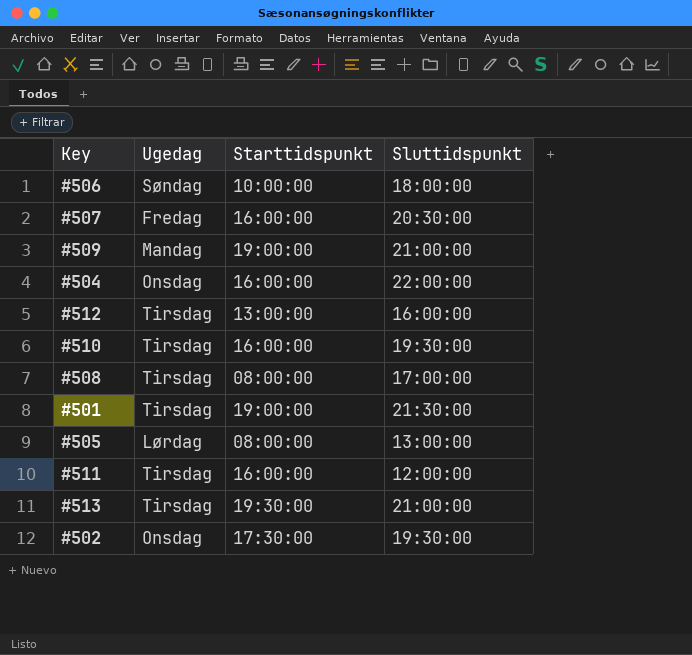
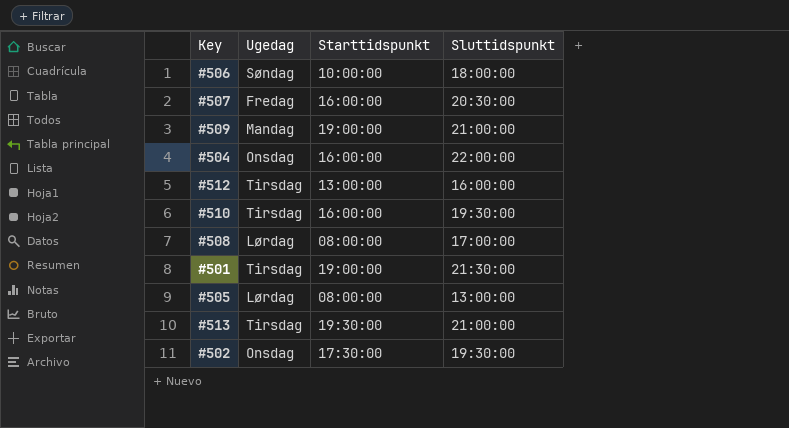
row #511: Tirsdag | 16:00:00 | 12:00:00 -> none
#508 | Ugedag: Tirsdag -> Lørdag

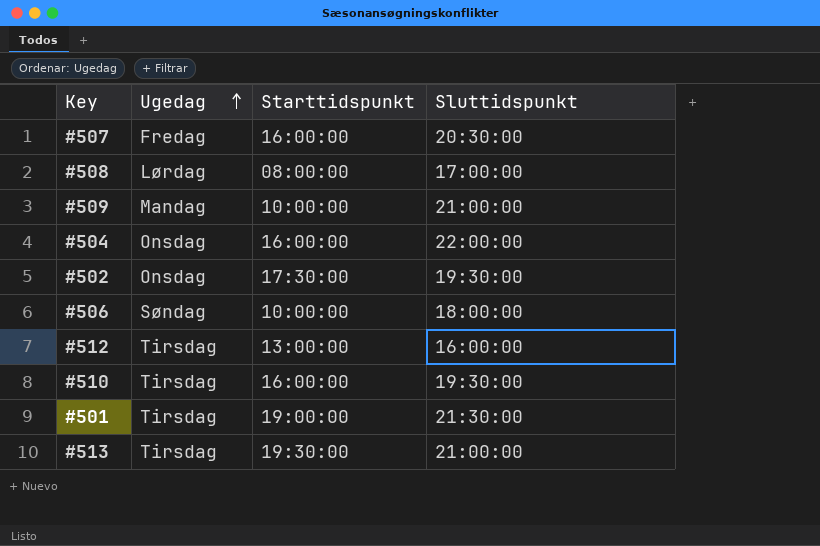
row order: none -> Ugedag ascending
row #505: Lørdag | 08:00:00 | 13:00:00 -> none
#509 | Starttidspunkt: 19:00:00 -> 10:00:00

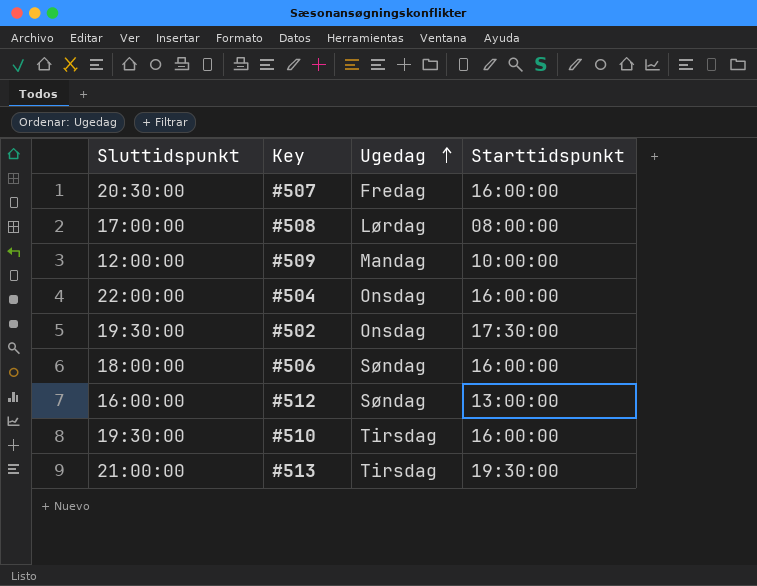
column Sluttidspunkt | position: 4 -> 1
row #501: Tirsdag | 19:00:00 | 21:30:00 -> none
#509 | Sluttidspunkt: 21:00:00 -> 12:00:00
#506 | Starttidspunkt: 10:00:00 -> 16:00:00
#512 | Ugedag: Tirsdag -> Søndag

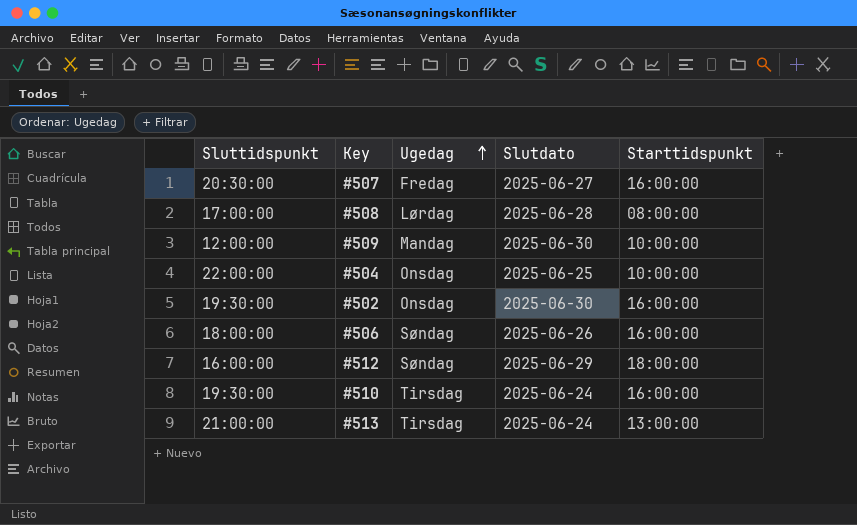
column Slutdato | position: none -> 4
#504 | Starttidspunkt: 16:00:00 -> 10:00:00
#502 | Starttidspunkt: 17:30:00 -> 16:00:00
#512 | Starttidspunkt: 13:00:00 -> 18:00:00
#513 | Starttidspunkt: 19:30:00 -> 13:00:00

